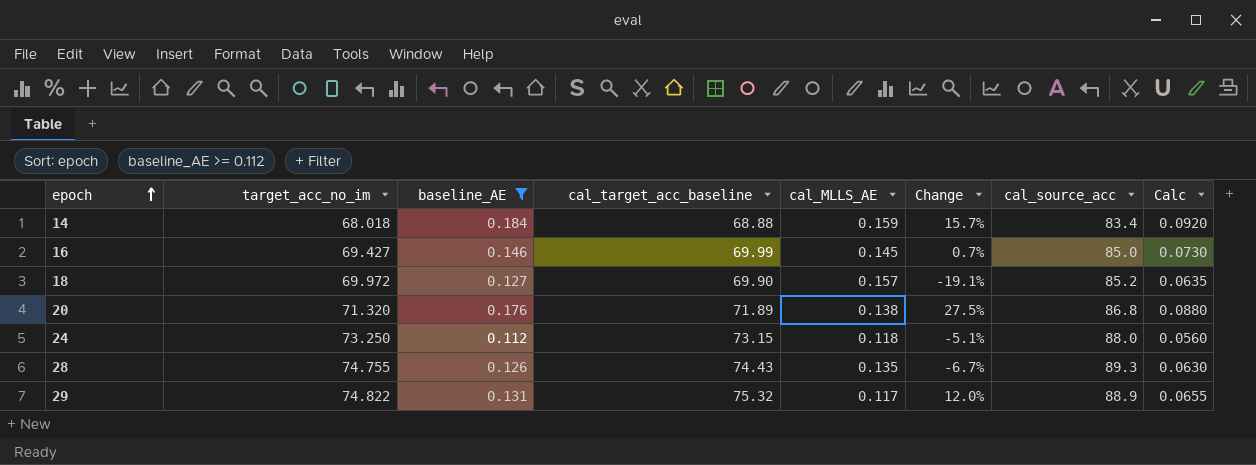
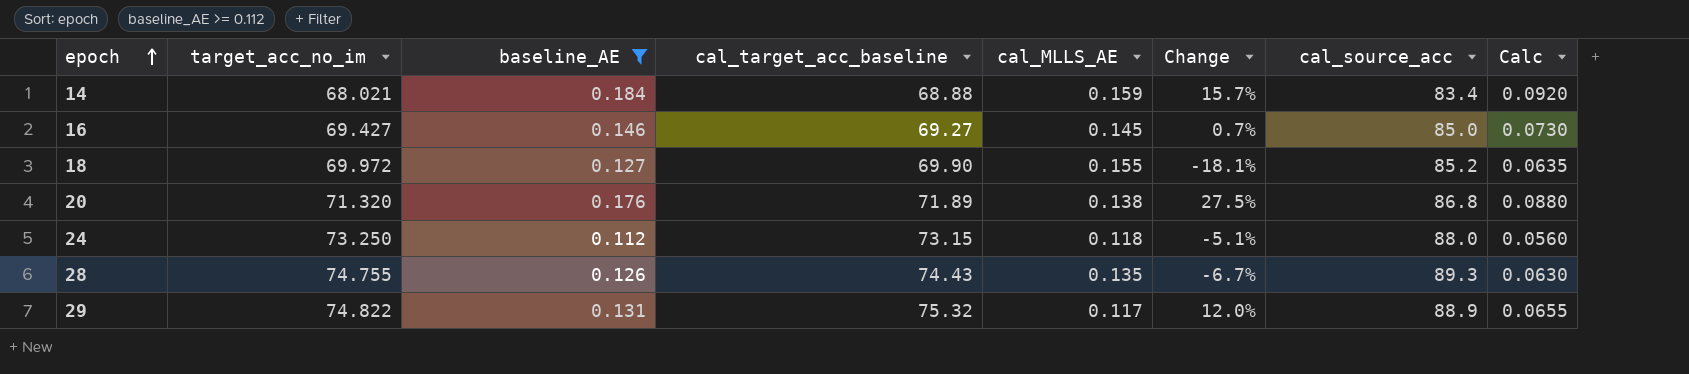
14 | target_acc_no_im: 68.018 -> 68.021
16 | cal_target_acc_baseline: 69.99 -> 69.27
18 | cal_MLLS_AE: 0.157 -> 0.155
18 | Change: -19.1% -> -18.1%

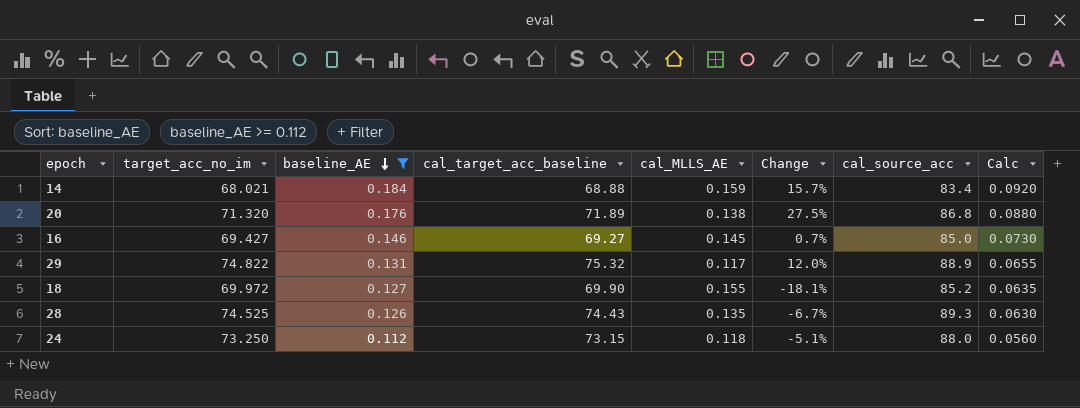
row order: epoch ascending -> baseline_AE descending
28 | target_acc_no_im: 74.755 -> 74.525

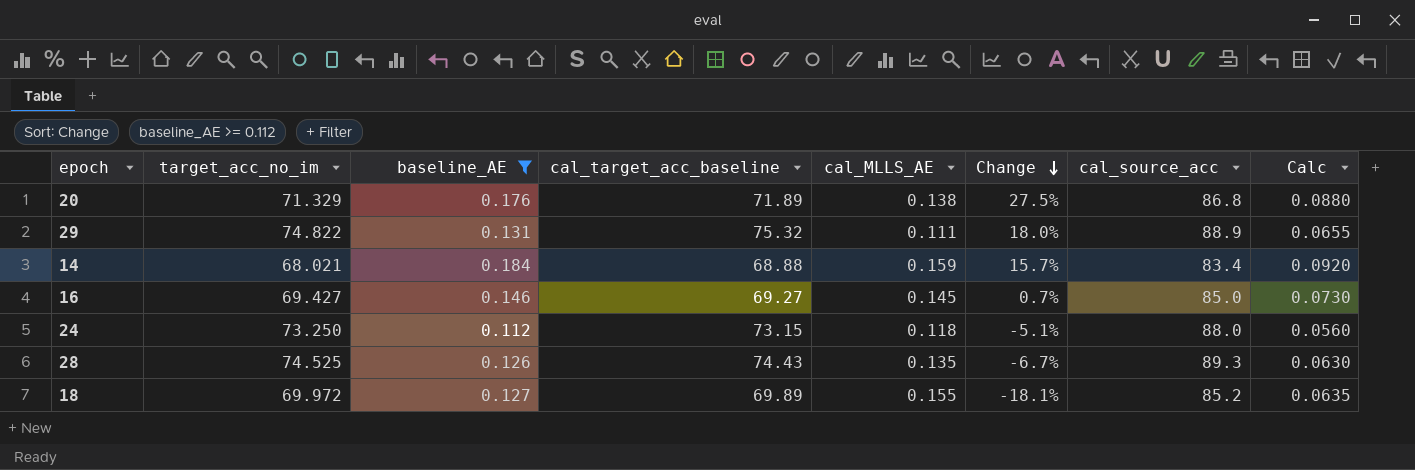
row order: baseline_AE descending -> Change descending
20 | target_acc_no_im: 71.320 -> 71.329
29 | cal_MLLS_AE: 0.117 -> 0.111
29 | Change: 12.0% -> 18.0%
18 | cal_target_acc_baseline: 69.90 -> 69.89

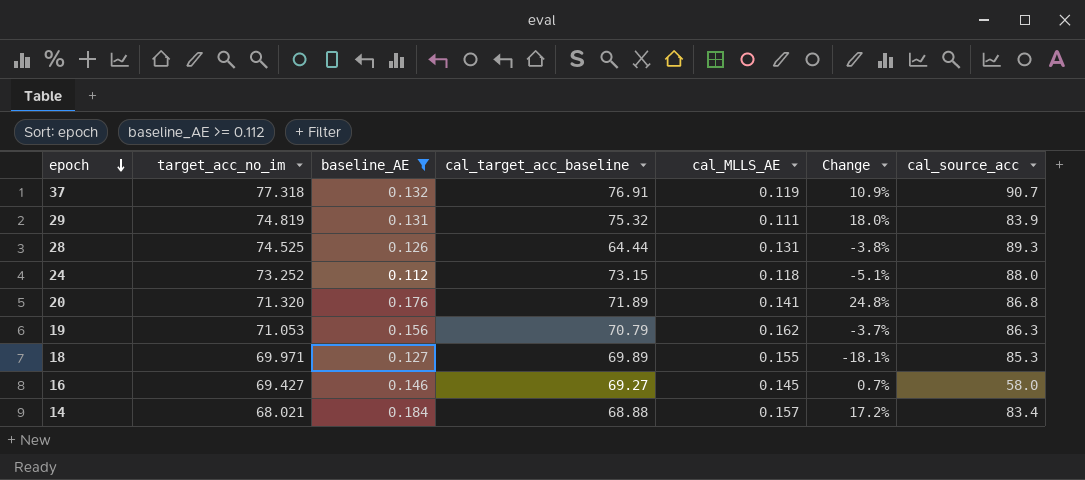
row order: Change descending -> epoch descending
column Calc | formula: [baseline_AE] * 0.5 -> none
row 37: none -> 77.318 | 0.132 | 76.91 | 0.119 | 10.9% | 90.7
29 | target_acc_no_im: 74.822 -> 74.819
29 | cal_source_acc: 88.9 -> 83.9
28 | cal_target_acc_baseline: 74.43 -> 64.44
28 | cal_MLLS_AE: 0.135 -> 0.131
28 | Change: -6.7% -> -3.8%
24 | target_acc_no_im: 73.250 -> 73.252
20 | target_acc_no_im: 71.329 -> 71.320
20 | cal_MLLS_AE: 0.138 -> 0.141
20 | Change: 27.5% -> 24.8%
row 19: none -> 71.053 | 0.156 | 70.79 | 0.162 | -3.7% | 86.3
18 | target_acc_no_im: 69.972 -> 69.971
18 | cal_source_acc: 85.2 -> 85.3
16 | cal_source_acc: 85.0 -> 58.0
14 | cal_MLLS_AE: 0.159 -> 0.157
14 | Change: 15.7% -> 17.2%

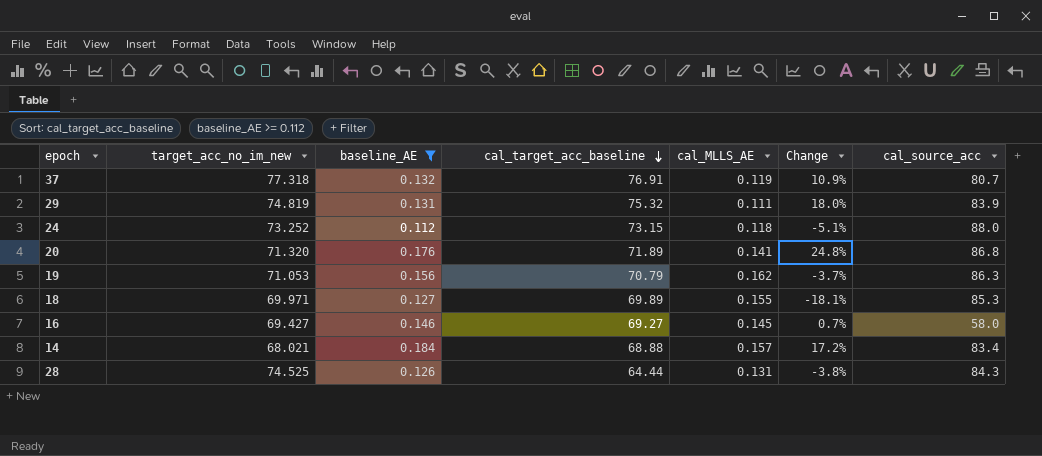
row order: epoch descending -> cal_target_acc_baseline descending
column name: target_acc_no_im -> target_acc_no_im_new
37 | cal_source_acc: 90.7 -> 80.7
28 | cal_source_acc: 89.3 -> 84.3

